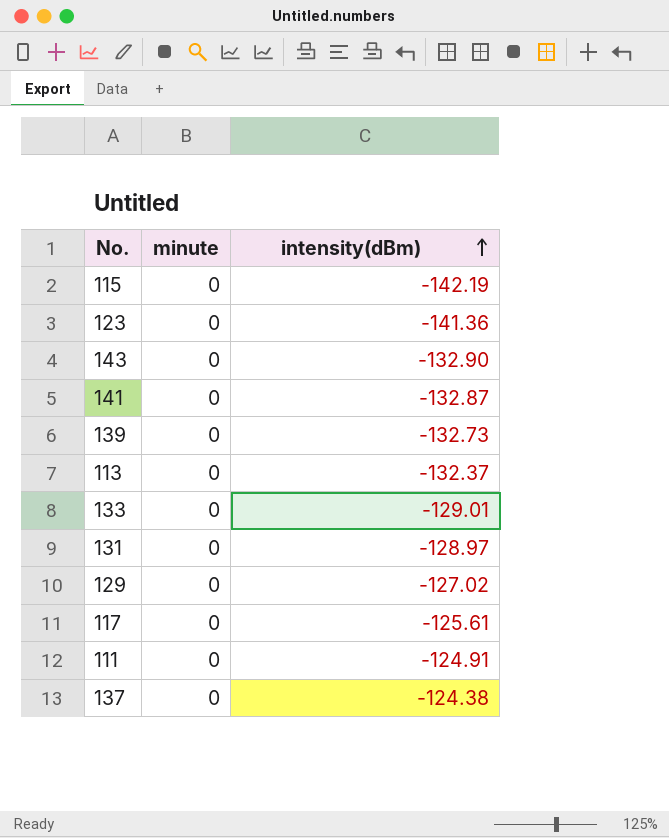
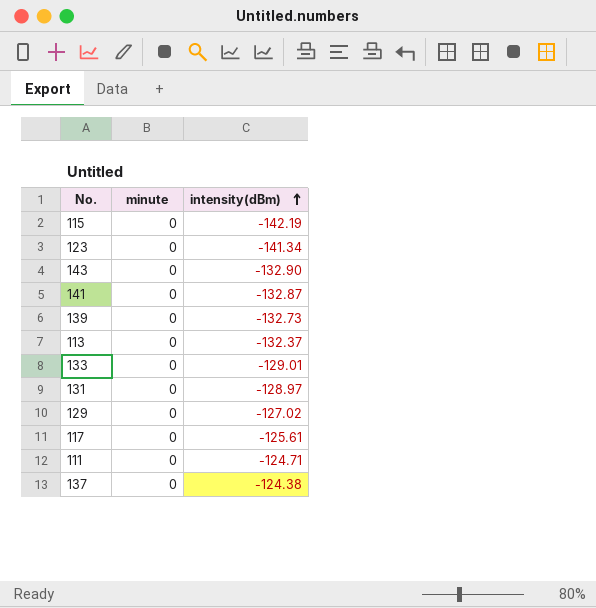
123 | intensity(dBm): -141.36 -> -141.34
111 | intensity(dBm): -124.91 -> -124.71

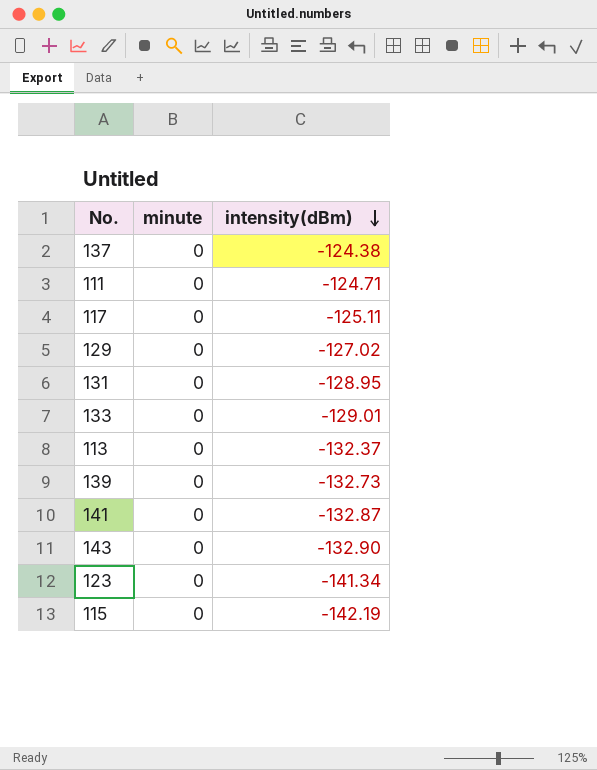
row order: intensity(dBm) ascending -> intensity(dBm) descending
117 | intensity(dBm): -125.61 -> -125.11
131 | intensity(dBm): -128.97 -> -128.95

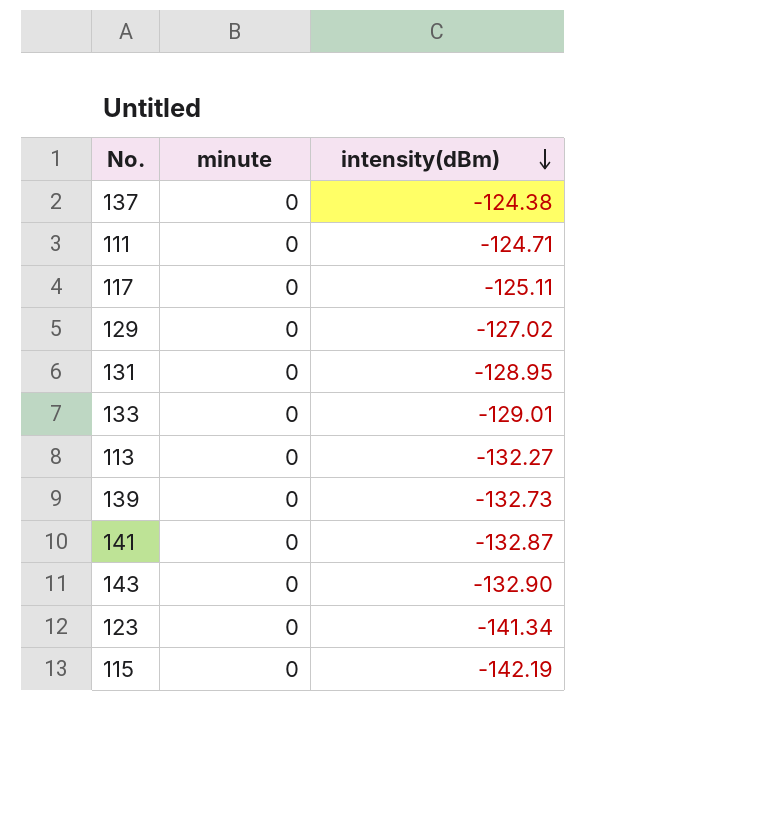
113 | intensity(dBm): -132.37 -> -132.27

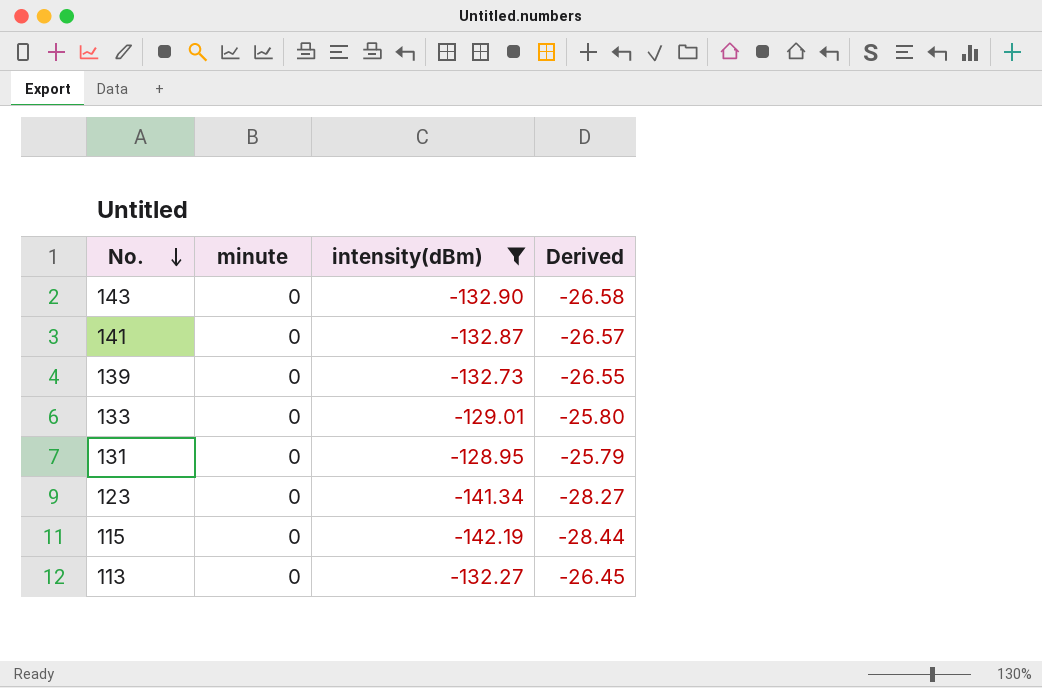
filter: none -> intensity(dBm) <= -128.95
row order: intensity(dBm) descending -> No. descending
column Derived | formula: none -> [intensity(dBm)] * 0.2

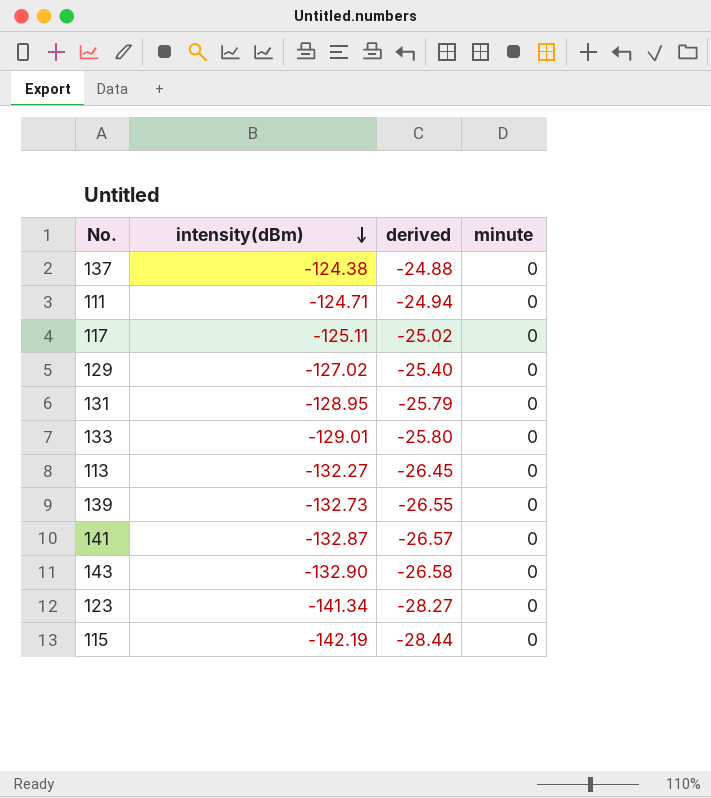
filter: intensity(dBm) <= -128.95 -> none
row order: No. descending -> intensity(dBm) descending
column name: Derived -> derived
column minute | position: 2 -> 4

